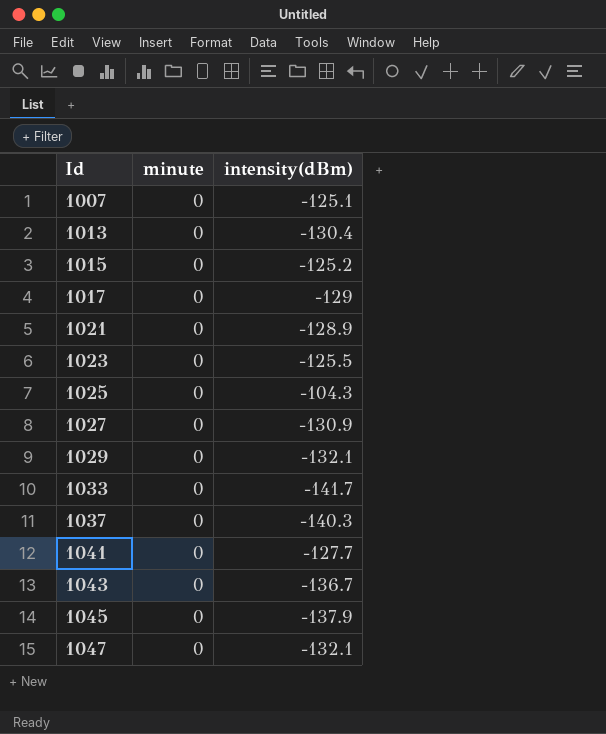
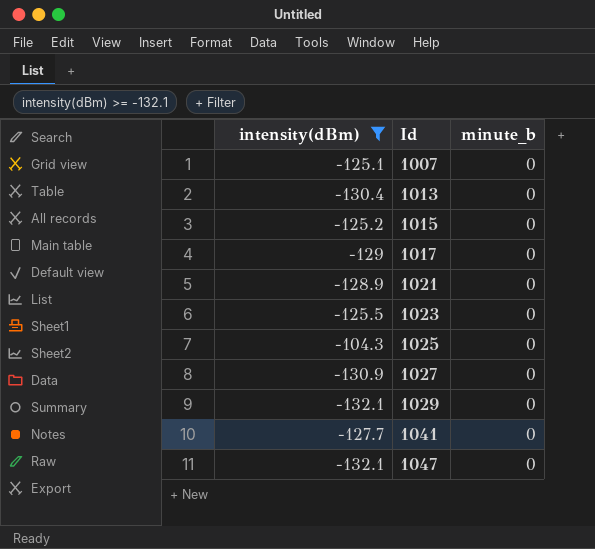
filter: none -> intensity(dBm) >= -132.1
column intensity(dBm) | position: 3 -> 1
column name: minute -> minute_b

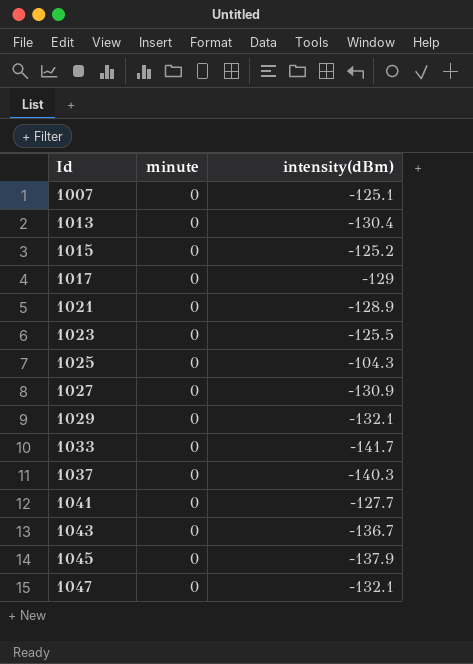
filter: intensity(dBm) >= -132.1 -> none
column name: minute_b -> minute
column intensity(dBm) | position: 1 -> 3

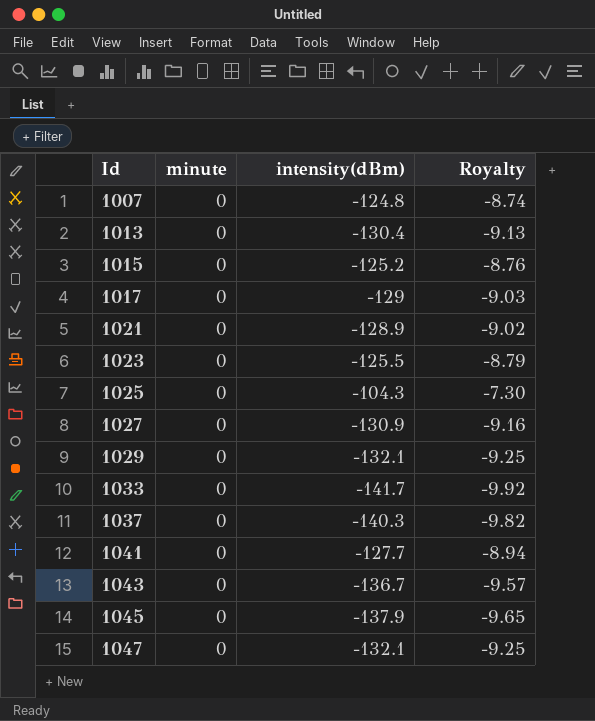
column Royalty | formula: none -> [intensity(dBm)] * 0.07
1007 | intensity(dBm): -125.1 -> -124.8

